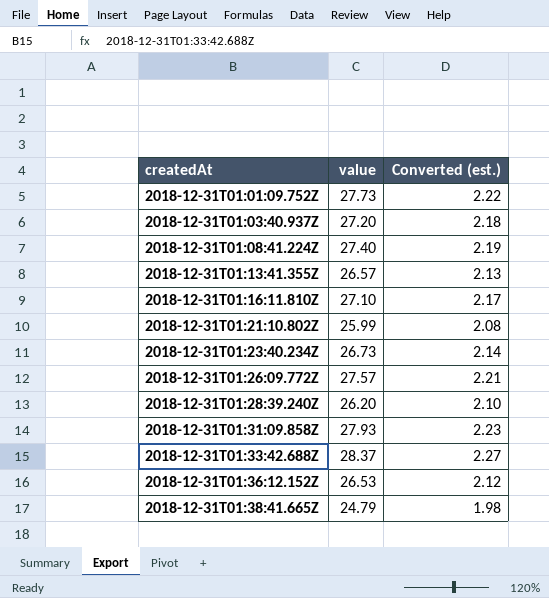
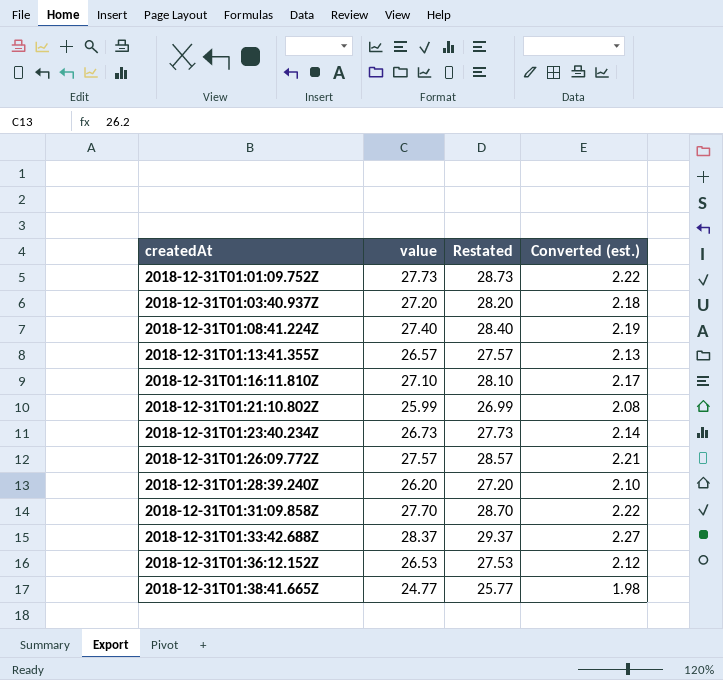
column Restated | formula: none -> [value] + 1
2018-12-31T01:31:09.858Z | value: 27.93 -> 27.70
2018-12-31T01:31:09.858Z | Converted (est.): 2.23 -> 2.22
2018-12-31T01:38:41.665Z | value: 24.79 -> 24.77

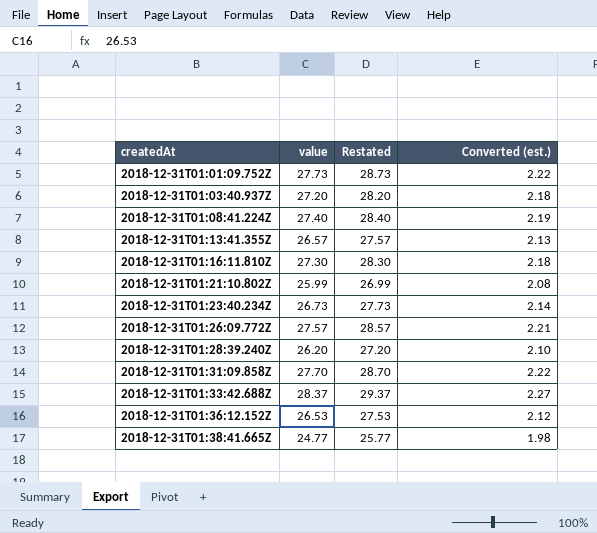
2018-12-31T01:16:11.810Z | value: 27.10 -> 27.30
2018-12-31T01:16:11.810Z | Restated: 28.10 -> 28.30
2018-12-31T01:16:11.810Z | Converted (est.): 2.17 -> 2.18

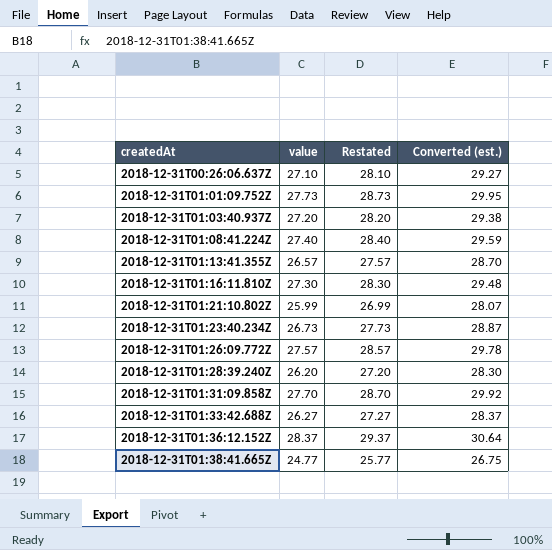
column Converted (est.) | formula: [value] * 0.08 -> [value] * 1.08
row 2018-12-31T00:26:06.637Z: none -> 27.10 | 28.10 | 29.27
2018-12-31T01:33:42.688Z | value: 28.37 -> 26.27
2018-12-31T01:33:42.688Z | Restated: 29.37 -> 27.27
2018-12-31T01:36:12.152Z | value: 26.53 -> 28.37
2018-12-31T01:36:12.152Z | Restated: 27.53 -> 29.37

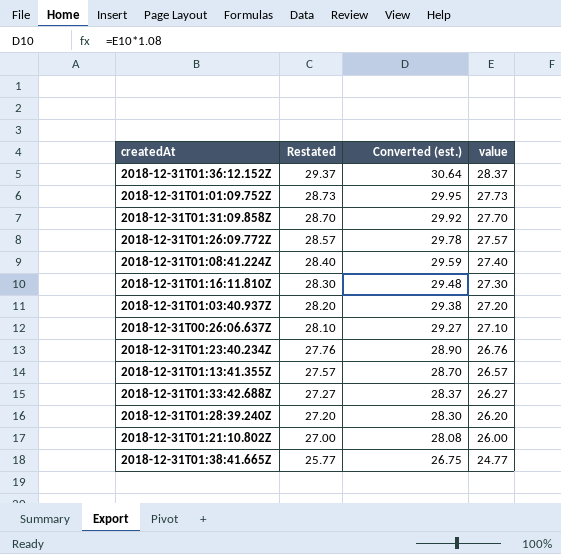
row order: createdAt ascending -> Restated descending
column value | position: 2 -> 4
2018-12-31T01:23:40.234Z | Restated: 27.73 -> 27.76
2018-12-31T01:23:40.234Z | Converted (est.): 28.87 -> 28.90
2018-12-31T01:23:40.234Z | value: 26.73 -> 26.76
2018-12-31T01:21:10.802Z | Restated: 26.99 -> 27.00
2018-12-31T01:21:10.802Z | Converted (est.): 28.07 -> 28.08
2018-12-31T01:21:10.802Z | value: 25.99 -> 26.00

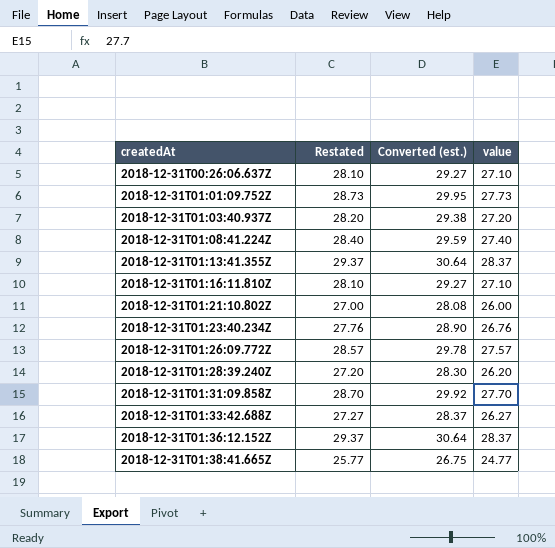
row order: Restated descending -> createdAt ascending
2018-12-31T01:13:41.355Z | Restated: 27.57 -> 29.37
2018-12-31T01:13:41.355Z | Converted (est.): 28.70 -> 30.64
2018-12-31T01:13:41.355Z | value: 26.57 -> 28.37
2018-12-31T01:16:11.810Z | Restated: 28.30 -> 28.10
2018-12-31T01:16:11.810Z | Converted (est.): 29.48 -> 29.27
2018-12-31T01:16:11.810Z | value: 27.30 -> 27.10

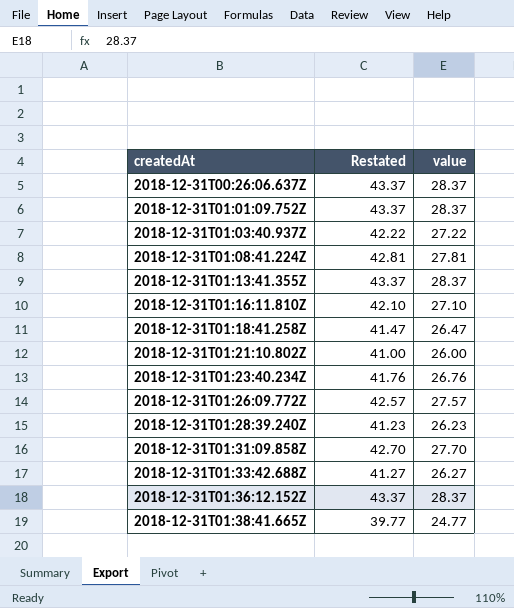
column Converted (est.) | formula: [value] * 1.08 -> none
column Restated | formula: [value] + 1 -> [value] + 15
2018-12-31T00:26:06.637Z | value: 27.10 -> 28.37
2018-12-31T01:01:09.752Z | value: 27.73 -> 28.37
2018-12-31T01:03:40.937Z | value: 27.20 -> 27.22
2018-12-31T01:08:41.224Z | value: 27.40 -> 27.81
row 2018-12-31T01:18:41.258Z: none -> 41.47 | 26.47
2018-12-31T01:28:39.240Z | value: 26.20 -> 26.23

